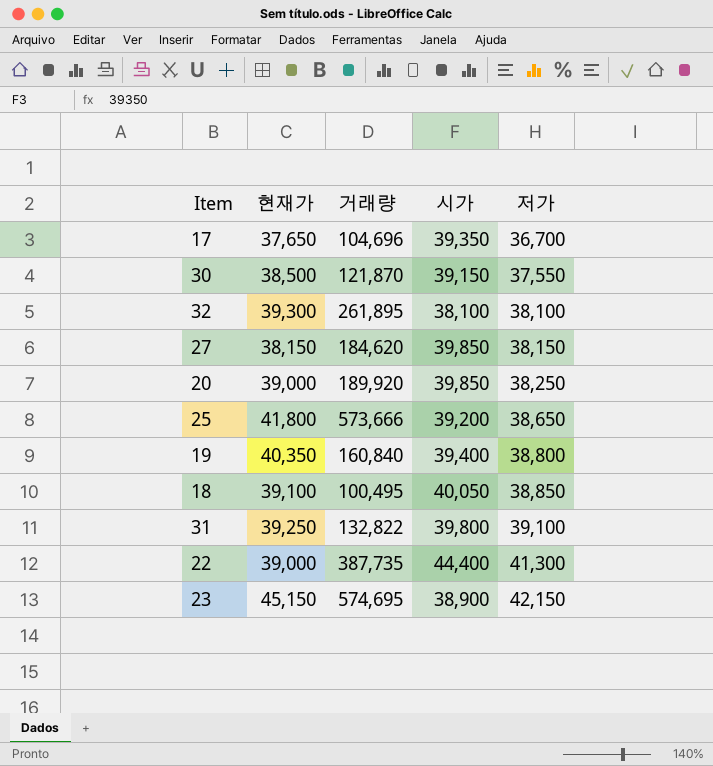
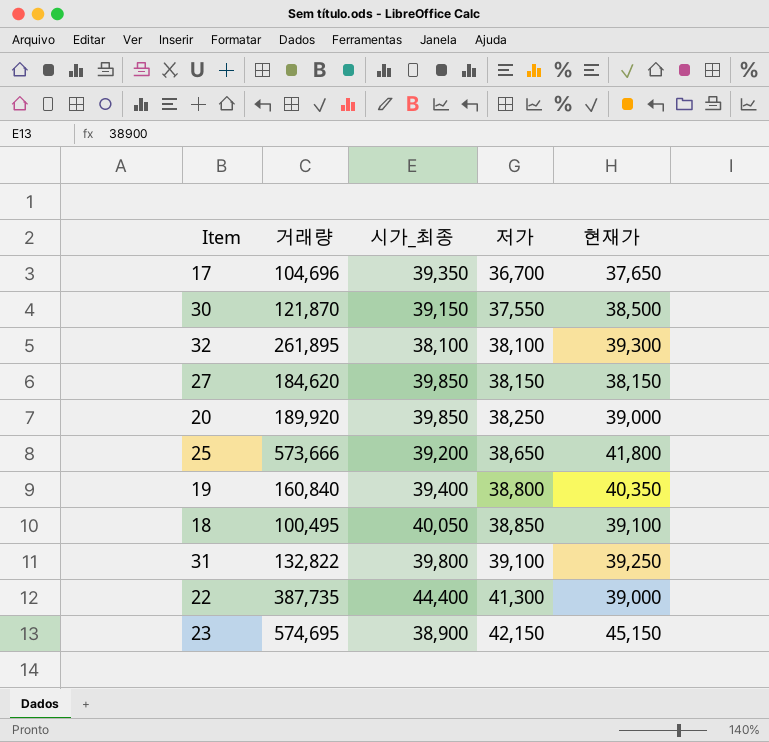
column name: 시가 -> 시가_최종
column 현재가 | position: 2 -> 5

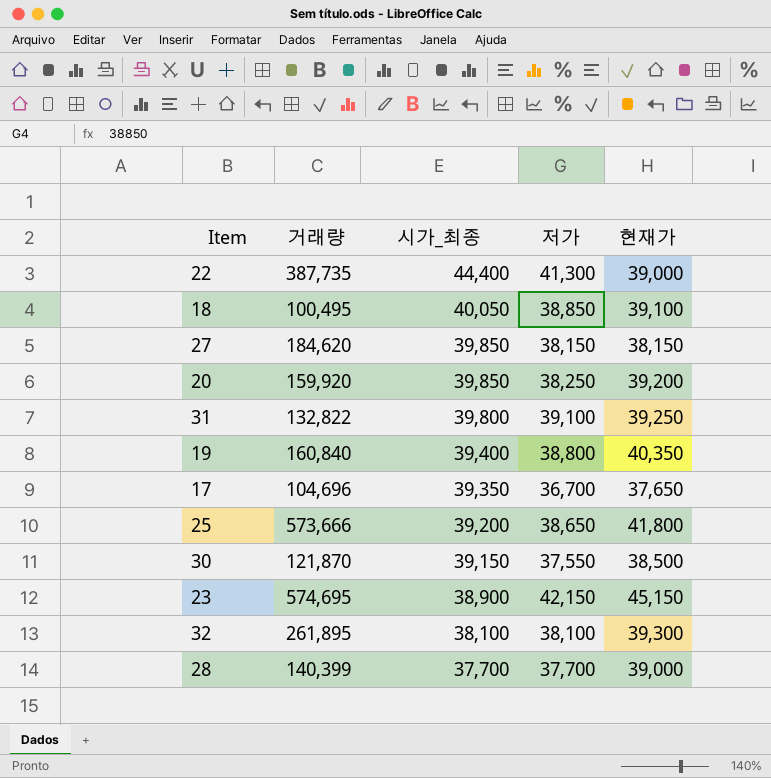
row order: 저가 ascending -> 시가_최종 descending
20 | 거래량: 189,920 -> 159,920
20 | 현재가: 39,000 -> 39,200
row 28: none -> 140,399 | 37,700 | 37,700 | 39,000

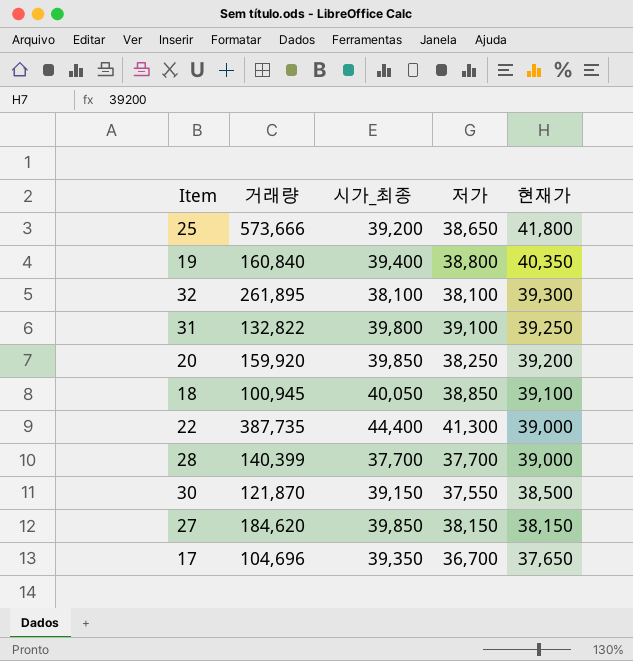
row order: 시가_최종 descending -> 현재가 descending
row 23: 574,695 | 38,900 | 42,150 | 45,150 -> none
18 | 거래량: 100,495 -> 100,945

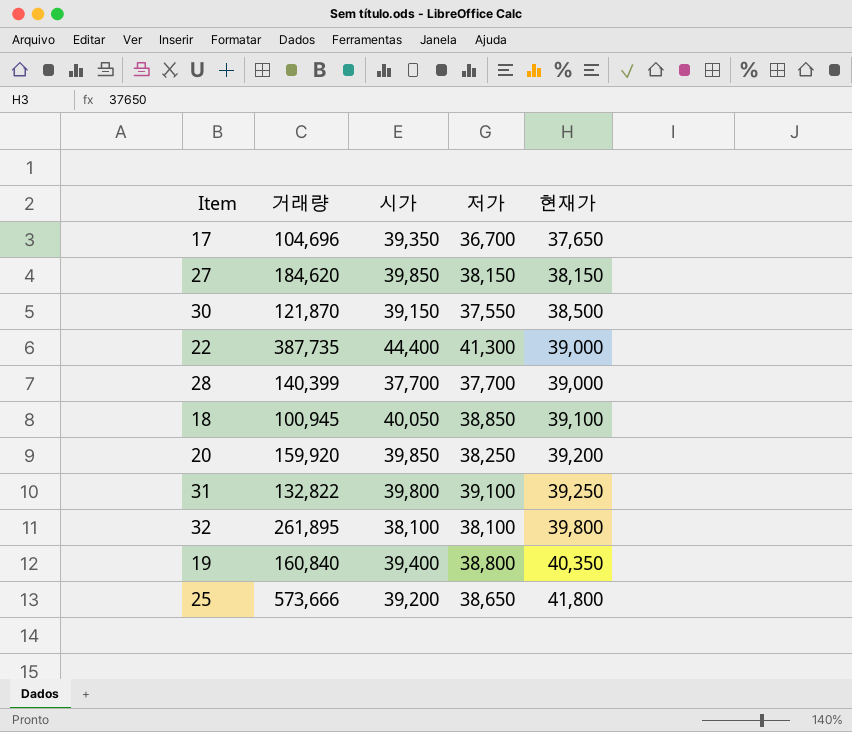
row order: 현재가 descending -> 현재가 ascending
column name: 시가_최종 -> 시가
32 | 현재가: 39,300 -> 39,800

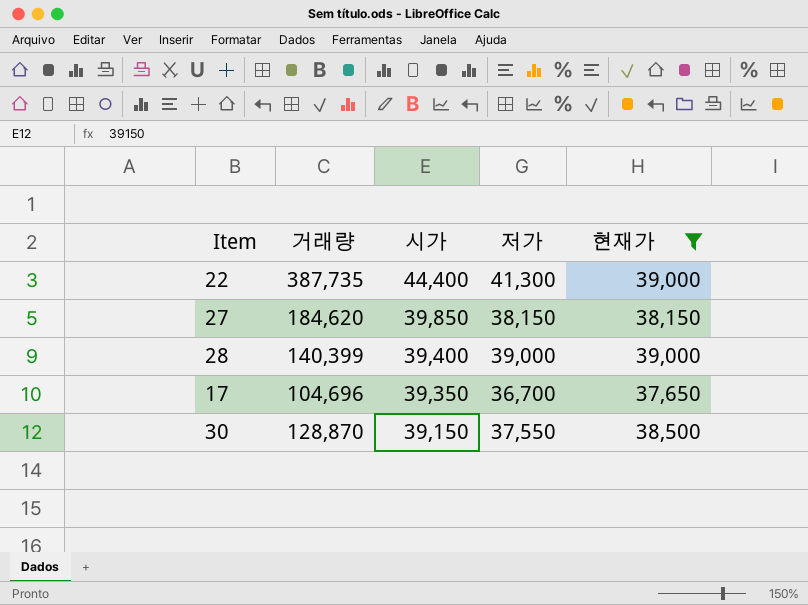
filter: none -> 현재가 <= 39,000
row order: 현재가 ascending -> 시가 descending
28 | 시가: 37,700 -> 39,400
28 | 저가: 37,700 -> 39,000
30 | 거래량: 121,870 -> 128,870

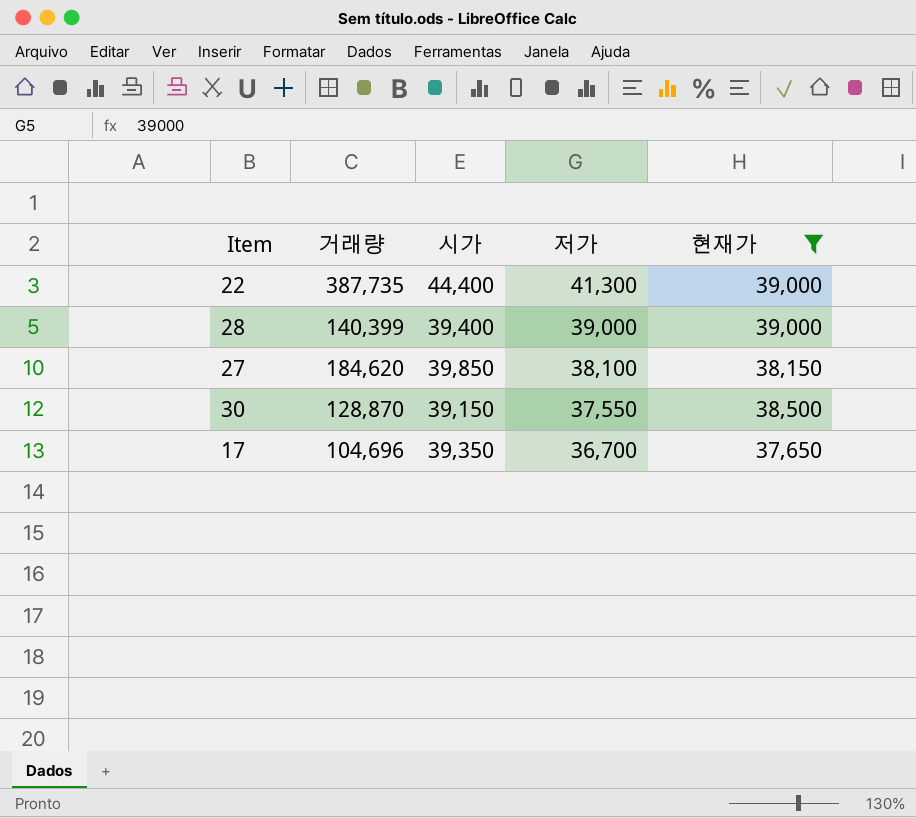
row order: 시가 descending -> 저가 descending
27 | 저가: 38,150 -> 38,100

